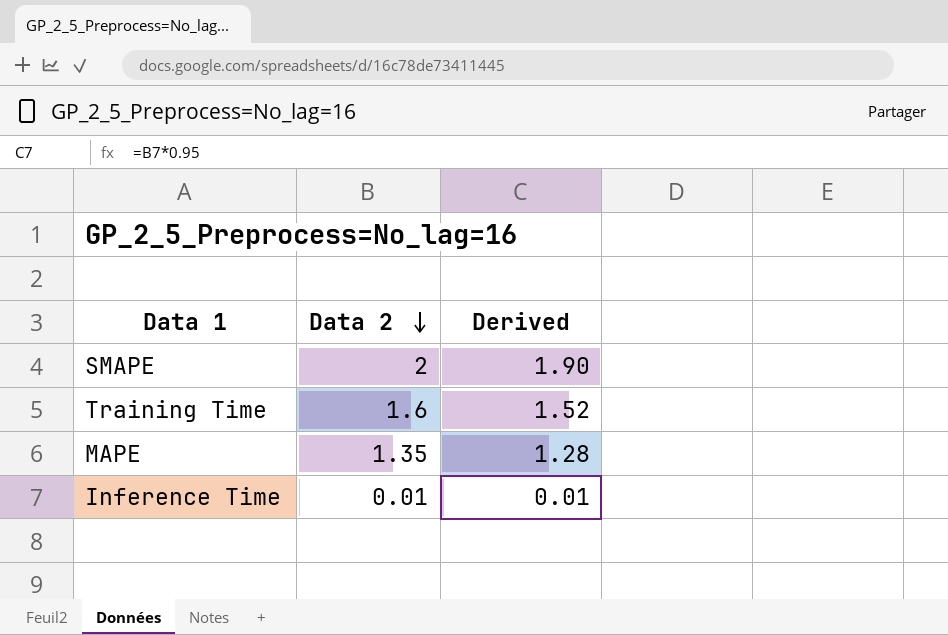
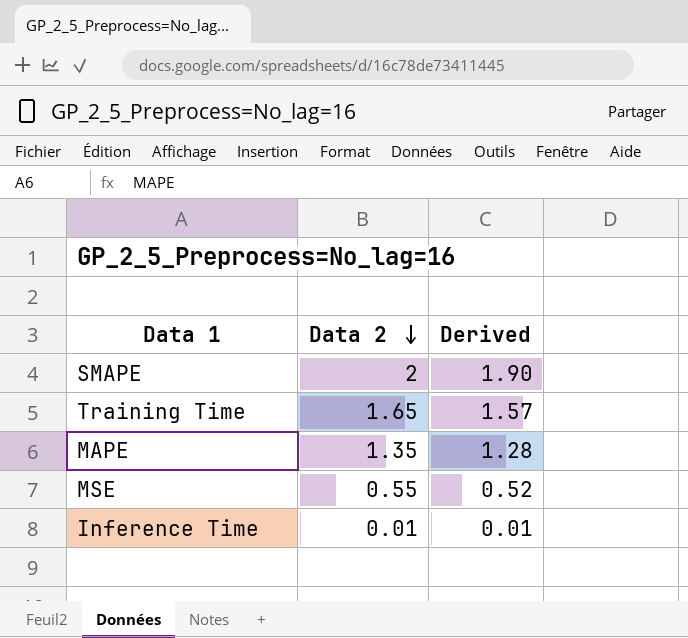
Training Time | Data 2: 1.6 -> 1.65
Training Time | Derived: 1.52 -> 1.57
row MSE: none -> 0.55 | 0.52

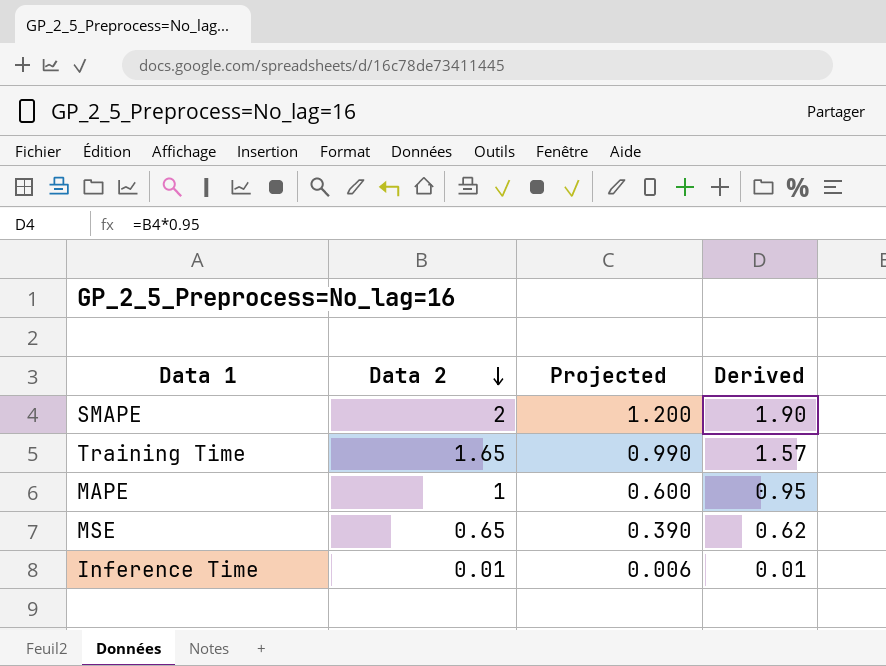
column Projected | formula: none -> [Data 2] * 0.6
MAPE | Data 2: 1.35 -> 1
MAPE | Derived: 1.28 -> 0.95
MSE | Data 2: 0.55 -> 0.65
MSE | Derived: 0.52 -> 0.62

